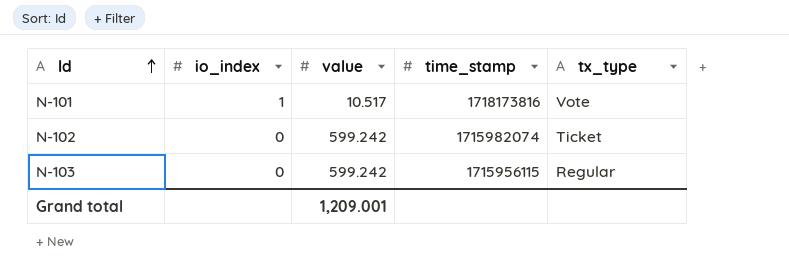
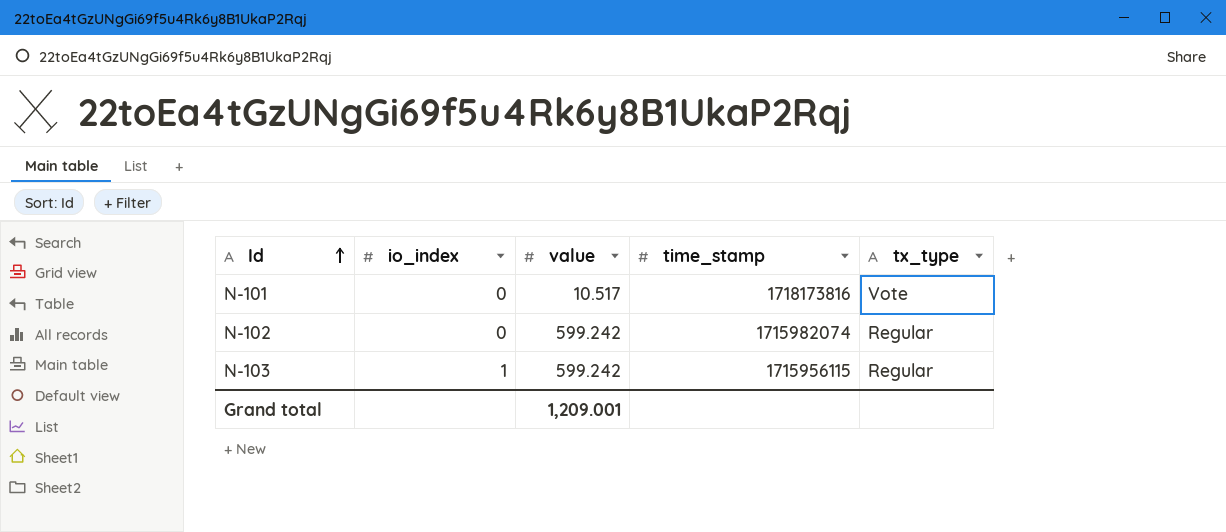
N-101 | io_index: 1 -> 0
N-102 | tx_type: Ticket -> Regular
N-103 | io_index: 0 -> 1

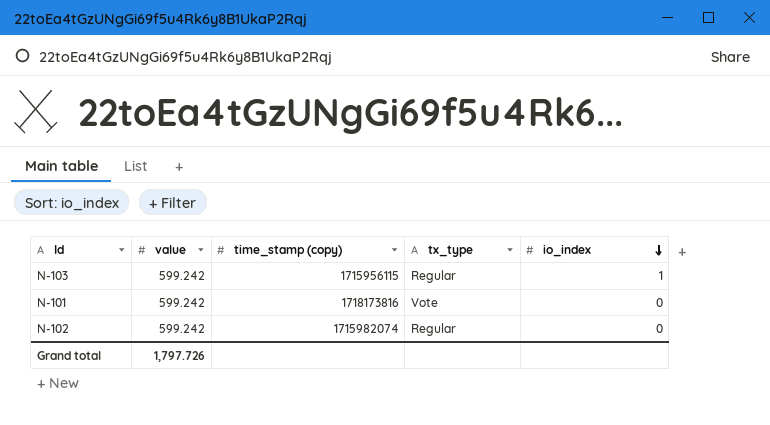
row order: Id ascending -> io_index descending
column name: time_stamp -> time_stamp (copy)
column io_index | position: 2 -> 5
N-101 | value: 10.517 -> 599.242
Grand total | value: 1,209.001 -> 1,797.726

